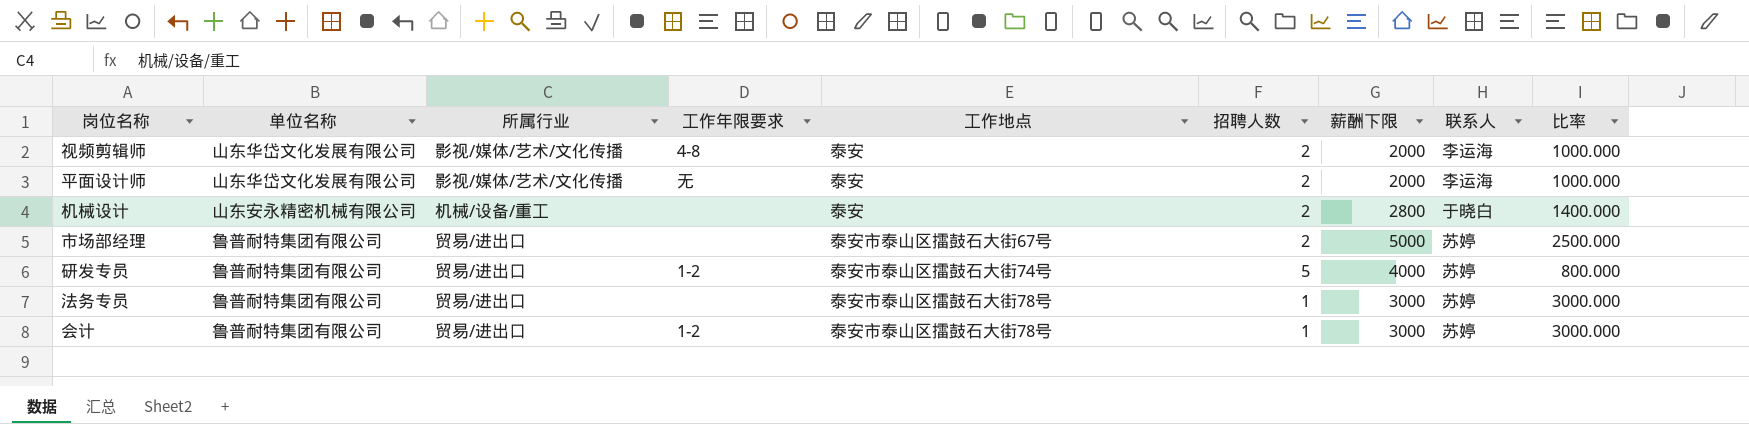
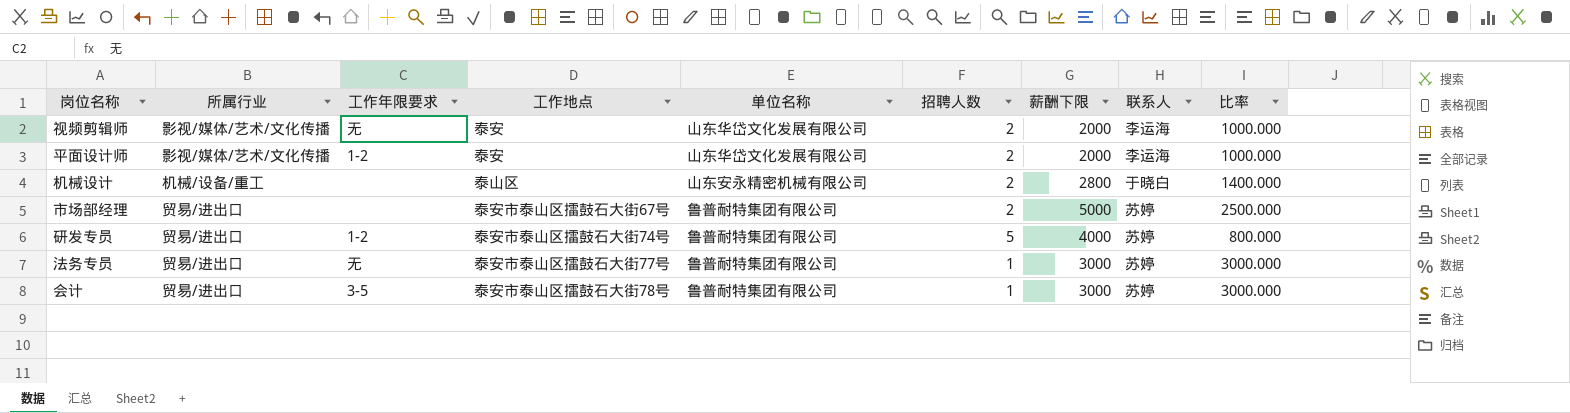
column 单位名称 | position: 2 -> 5
视频剪辑师 | 工作年限要求: 4-8 -> 无
平面设计师 | 工作年限要求: 无 -> 1-2
机械设计 | 工作地点: 泰安 -> 泰山区
法务专员 | 工作年限要求: none -> 无
法务专员 | 工作地点: 泰安市泰山区擂鼓石大街78号 -> 泰安市泰山区擂鼓石大街77号
会计 | 工作年限要求: 1-2 -> 3-5

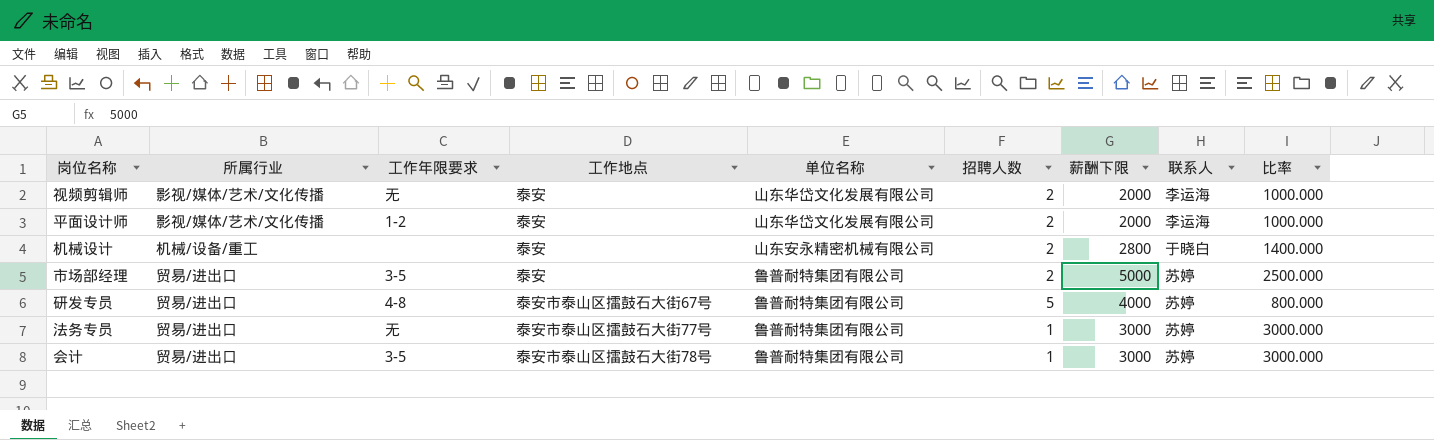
机械设计 | 工作地点: 泰山区 -> 泰安
市场部经理 | 工作年限要求: none -> 3-5
市场部经理 | 工作地点: 泰安市泰山区擂鼓石大街67号 -> 泰安
研发专员 | 工作年限要求: 1-2 -> 4-8
研发专员 | 工作地点: 泰安市泰山区擂鼓石大街74号 -> 泰安市泰山区擂鼓石大街67号

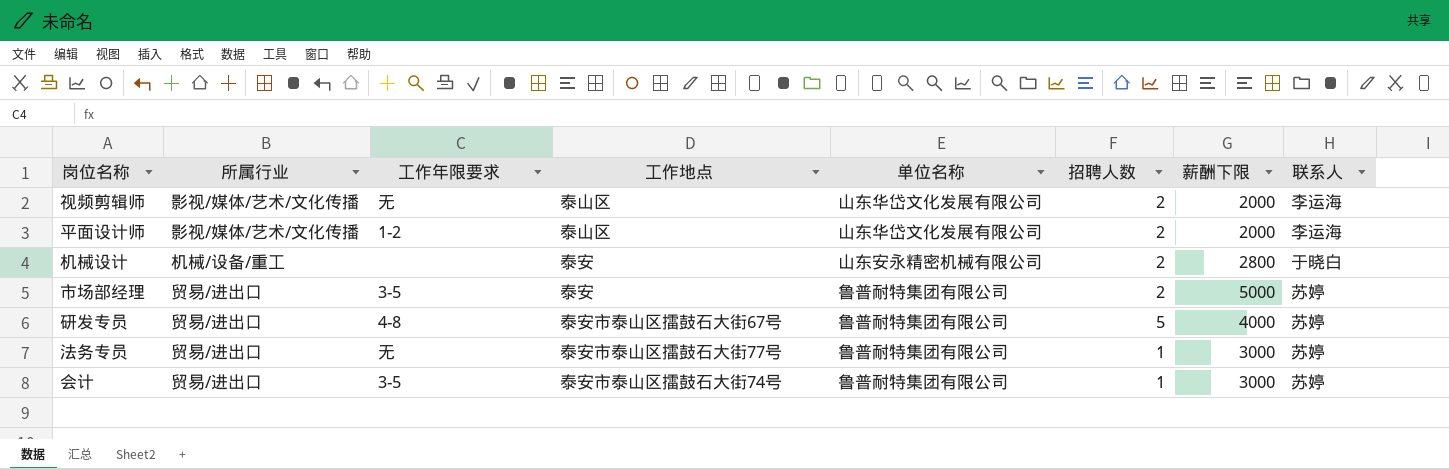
column 比率 | formula: [薪酬下限] / [招聘人数] -> none
视频剪辑师 | 工作地点: 泰安 -> 泰山区
平面设计师 | 工作地点: 泰安 -> 泰山区
会计 | 工作地点: 泰安市泰山区擂鼓石大街78号 -> 泰安市泰山区擂鼓石大街74号

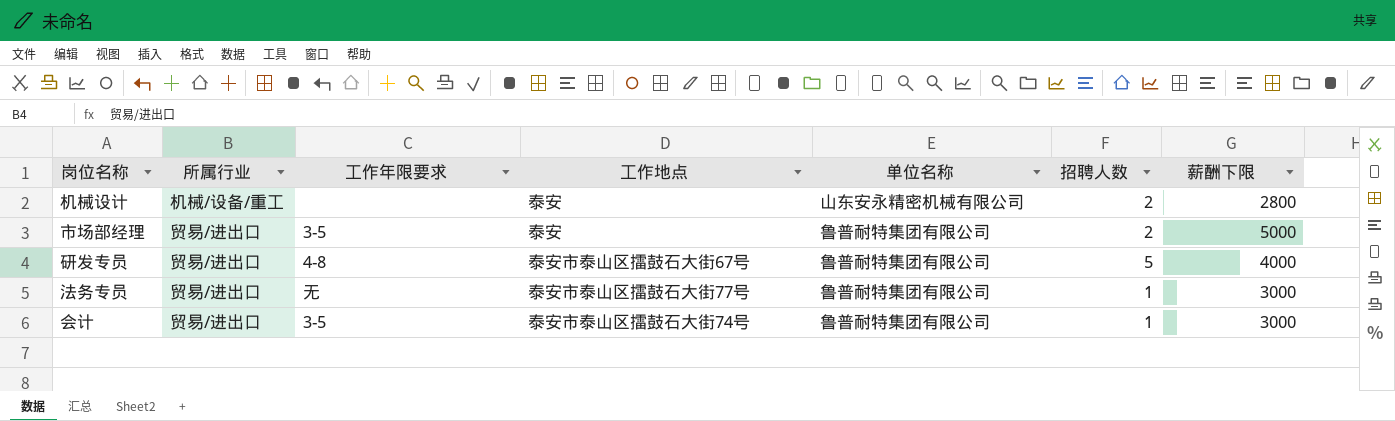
column 联系人 | position: 8 -> none
row 视频剪辑师: 影视/媒体/艺术/文化传播 | 无 | 泰山区 | 山东华岱文化发展有限公司 | 2 | 2000 | 李运海 -> none
row 平面设计师: 影视/媒体/艺术/文化传播 | 1-2 | 泰山区 | 山东华岱文化发展有限公司 | 2 | 2000 | 李运海 -> none

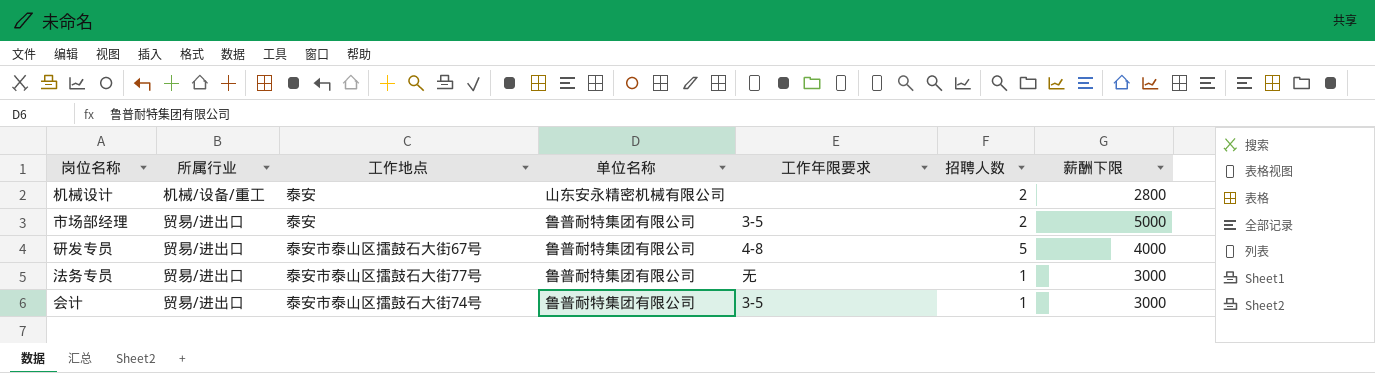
column 工作年限要求 | position: 3 -> 5

